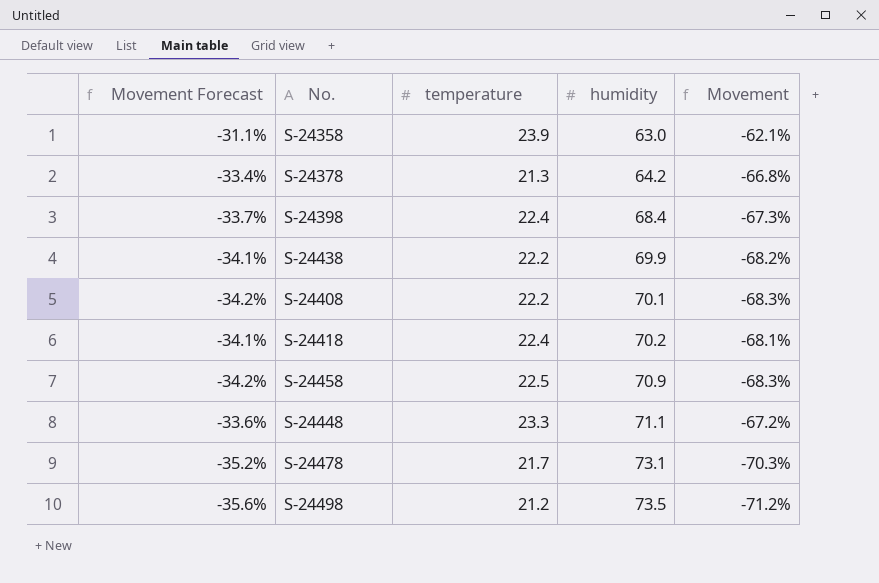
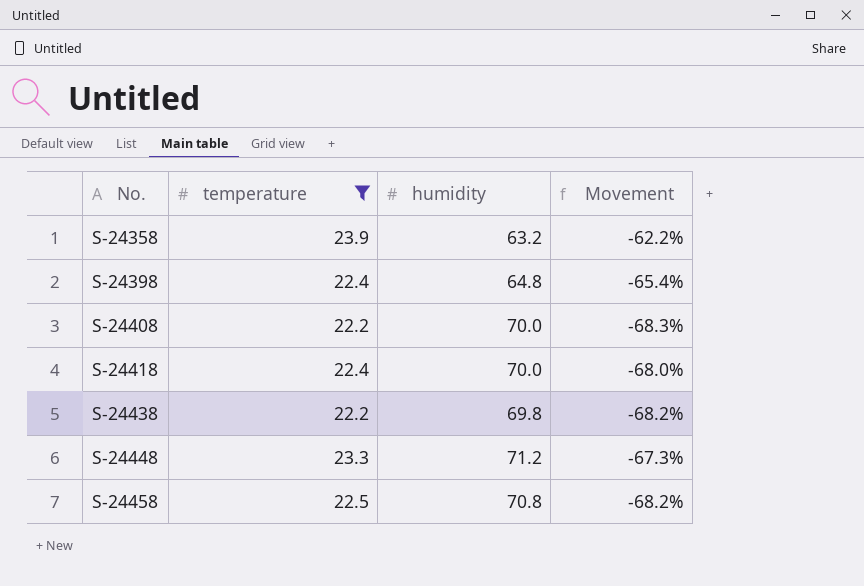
filter: none -> temperature >= 22.2
row order: humidity ascending -> No. ascending
column Movement Forecast | formula: [Movement] * 0.5 -> none
S-24358 | humidity: 63.0 -> 63.2
S-24358 | Movement: -62.1% -> -62.2%
S-24398 | humidity: 68.4 -> 64.8
S-24398 | Movement: -67.3% -> -65.4%
S-24408 | humidity: 70.1 -> 70.0
S-24418 | humidity: 70.2 -> 70.0
S-24418 | Movement: -68.1% -> -68.0%
S-24438 | humidity: 69.9 -> 69.8
S-24448 | humidity: 71.1 -> 71.2
S-24448 | Movement: -67.2% -> -67.3%
S-24458 | humidity: 70.9 -> 70.8
S-24458 | Movement: -68.3% -> -68.2%

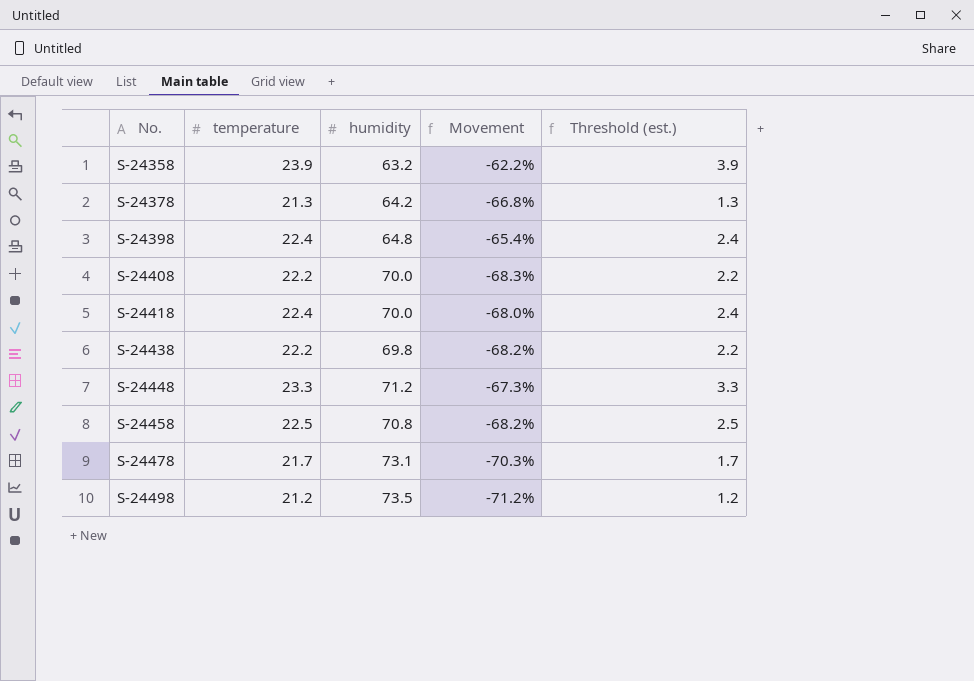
filter: temperature >= 22.2 -> none
column Threshold (est.) | formula: none -> [temperature] - 20

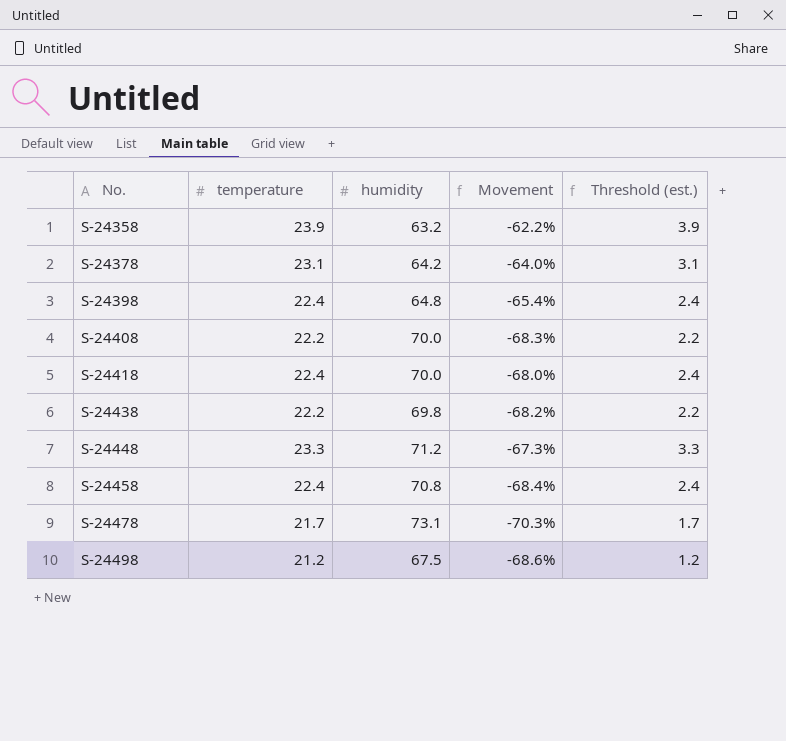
S-24378 | temperature: 21.3 -> 23.1
S-24378 | Movement: -66.8% -> -64.0%
S-24378 | Threshold (est.): 1.3 -> 3.1
S-24458 | temperature: 22.5 -> 22.4
S-24458 | Movement: -68.2% -> -68.4%
S-24458 | Threshold (est.): 2.5 -> 2.4
S-24498 | humidity: 73.5 -> 67.5
S-24498 | Movement: -71.2% -> -68.6%

